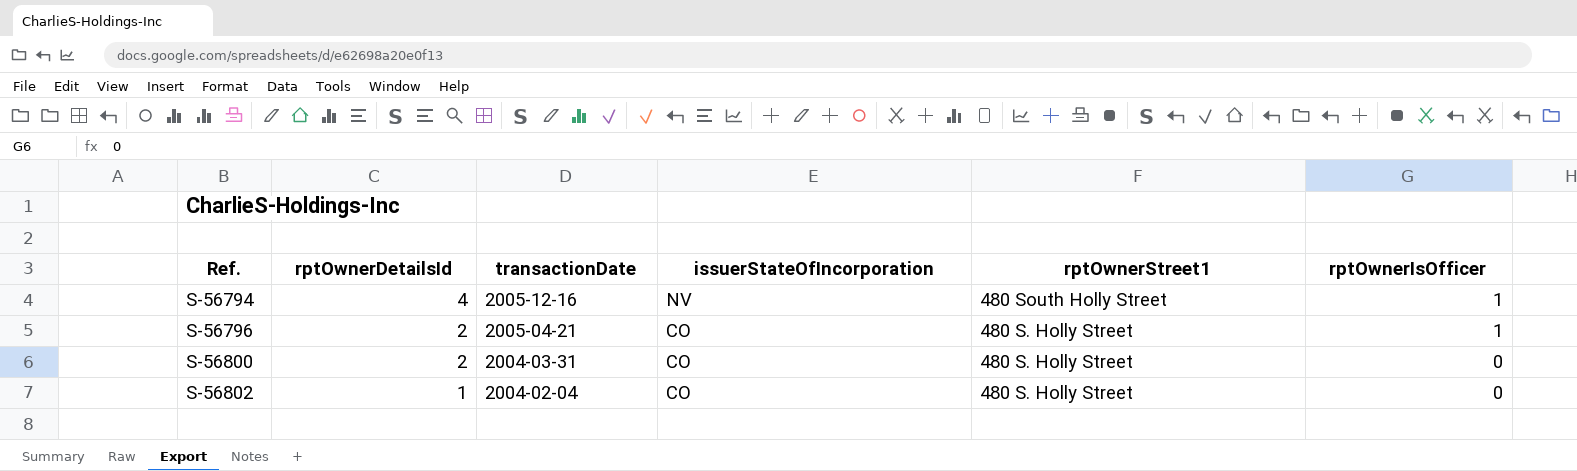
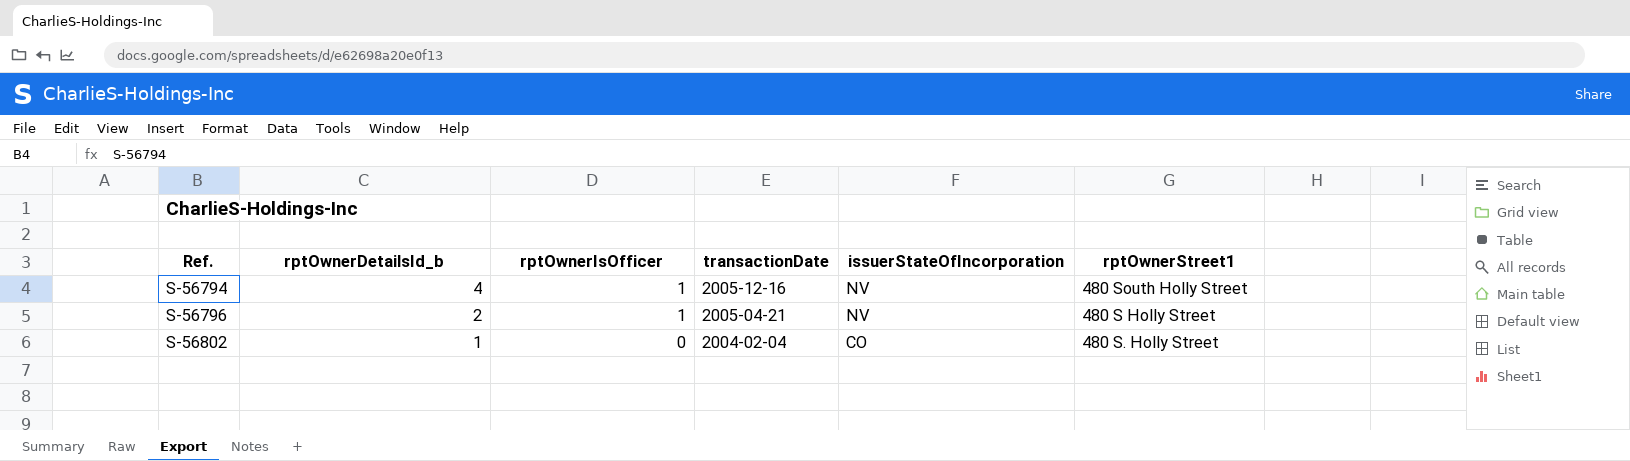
column name: rptOwnerDetailsId -> rptOwnerDetailsId_b
column rptOwnerIsOfficer | position: 6 -> 3
row S-56800: 2 | 2004-03-31 | CO | 480 S. Holly Street | 0 -> none
S-56796 | issuerStateOfIncorporation: CO -> NV
S-56796 | rptOwnerStreet1: 480 S. Holly Street -> 480 S Holly Street

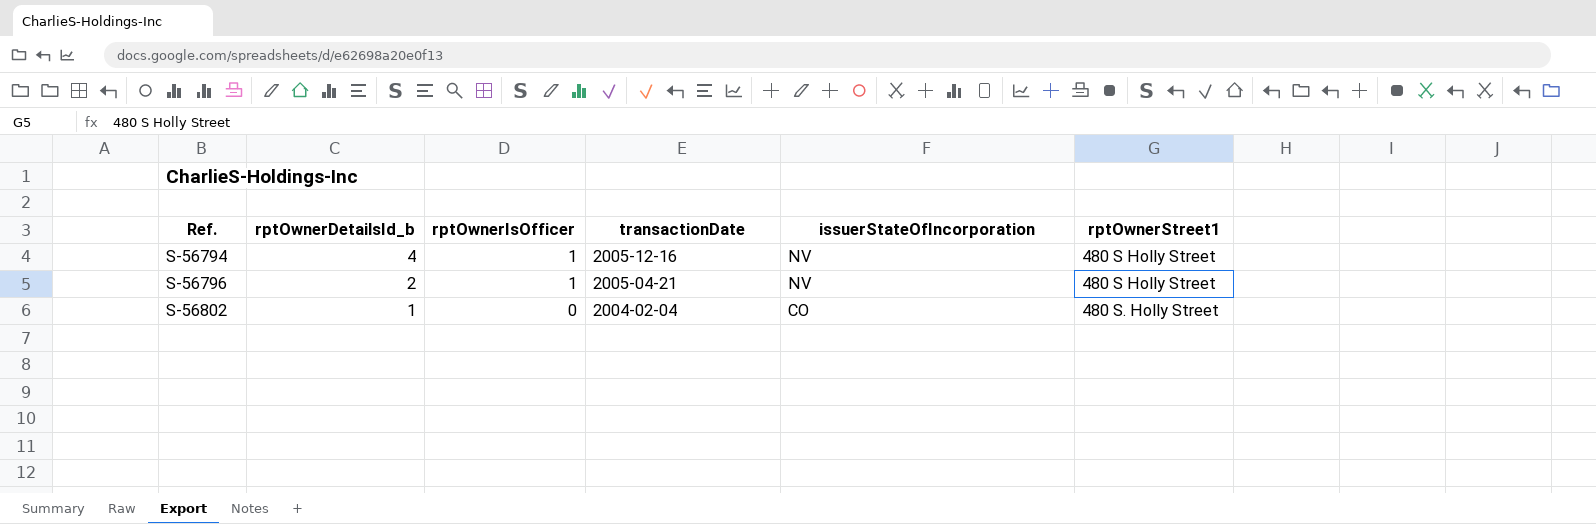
S-56794 | rptOwnerStreet1: 480 South Holly Street -> 480 S Holly Street

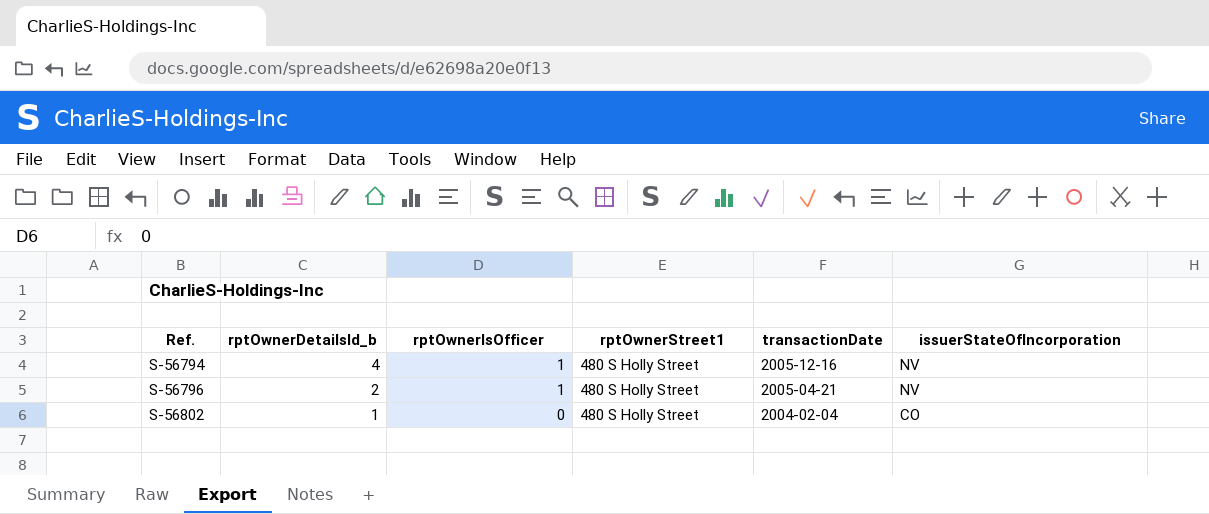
column rptOwnerStreet1 | position: 6 -> 4
S-56802 | rptOwnerStreet1: 480 S. Holly Street -> 480 S Holly Street

